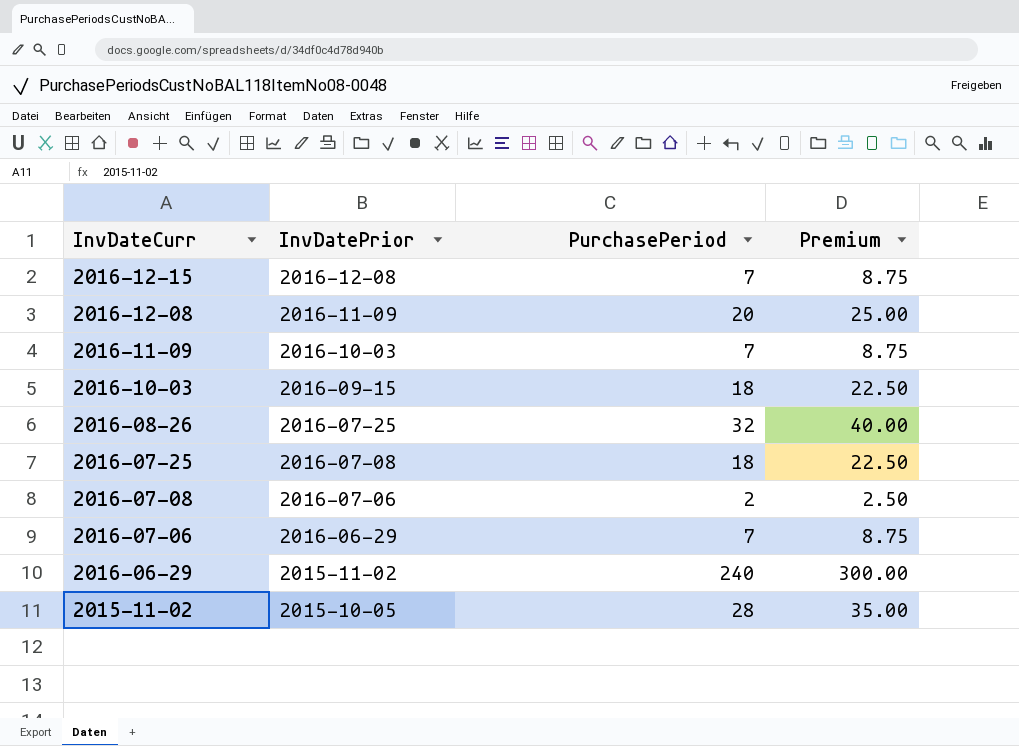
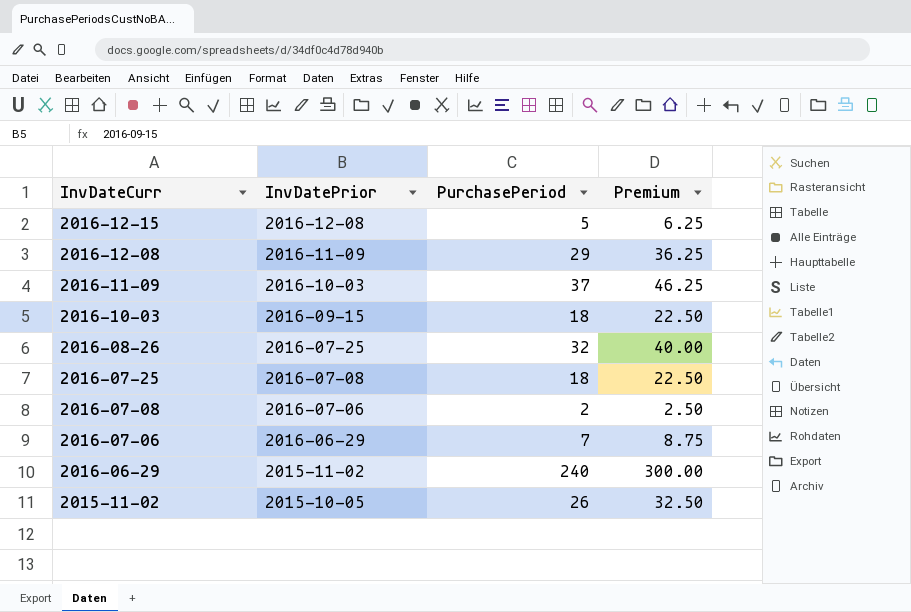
2016-12-15 | PurchasePeriod: 7 -> 5
2016-12-15 | Premium: 8.75 -> 6.25
2016-12-08 | PurchasePeriod: 20 -> 29
2016-12-08 | Premium: 25.00 -> 36.25
2016-11-09 | PurchasePeriod: 7 -> 37
2016-11-09 | Premium: 8.75 -> 46.25
2015-11-02 | PurchasePeriod: 28 -> 26
2015-11-02 | Premium: 35.00 -> 32.50

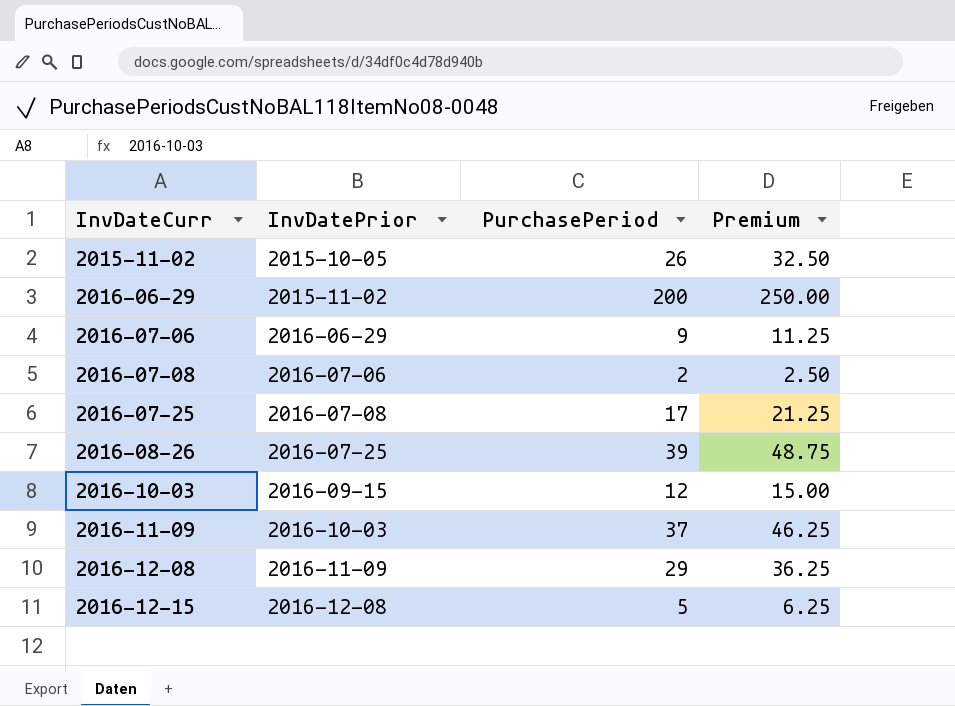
row order: InvDateCurr descending -> InvDateCurr ascending
2016-06-29 | PurchasePeriod: 240 -> 200
2016-06-29 | Premium: 300.00 -> 250.00
2016-07-06 | PurchasePeriod: 7 -> 9
2016-07-06 | Premium: 8.75 -> 11.25
2016-07-25 | PurchasePeriod: 18 -> 17
2016-07-25 | Premium: 22.50 -> 21.25
2016-08-26 | PurchasePeriod: 32 -> 39
2016-08-26 | Premium: 40.00 -> 48.75
2016-10-03 | PurchasePeriod: 18 -> 12
2016-10-03 | Premium: 22.50 -> 15.00

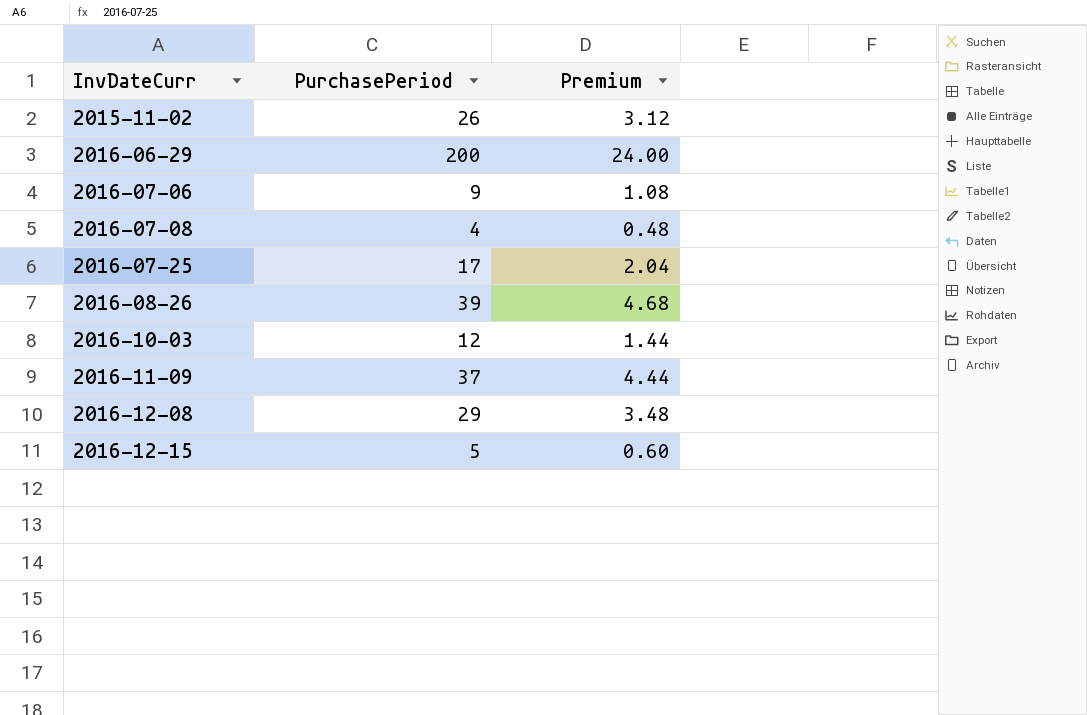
column InvDatePrior | position: 2 -> none
column Premium | formula: [PurchasePeriod] * 1.25 -> [PurchasePeriod] * 0.12
2016-07-08 | PurchasePeriod: 2 -> 4

